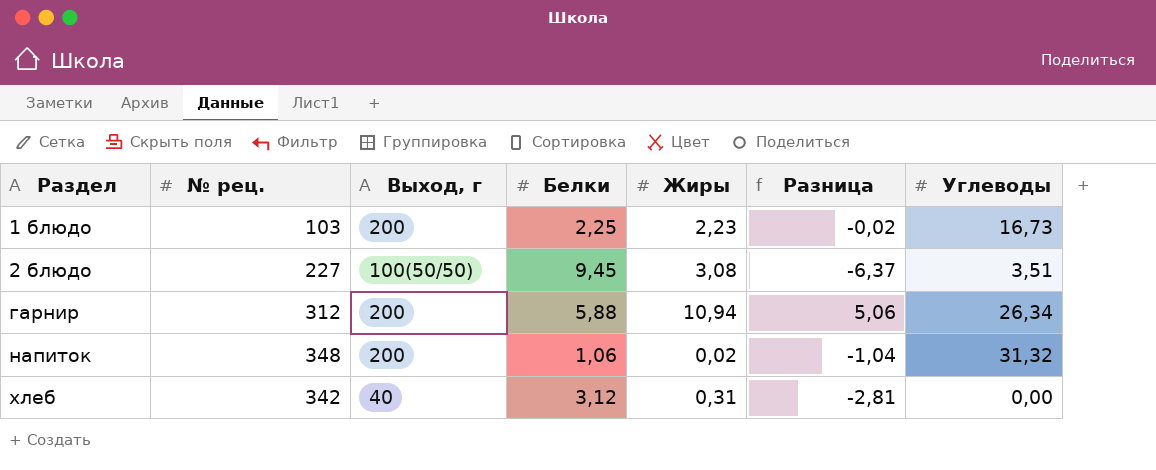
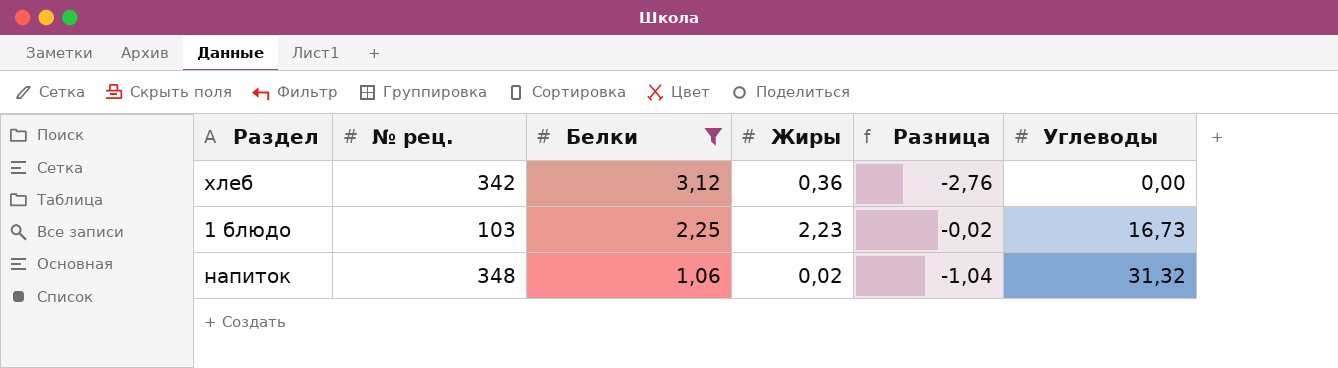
filter: none -> Белки <= 3,12
row order: Раздел ascending -> Белки descending
column Выход, г | position: 3 -> none
хлеб | Жиры: 0,31 -> 0,36
хлеб | Разница: -2,81 -> -2,76

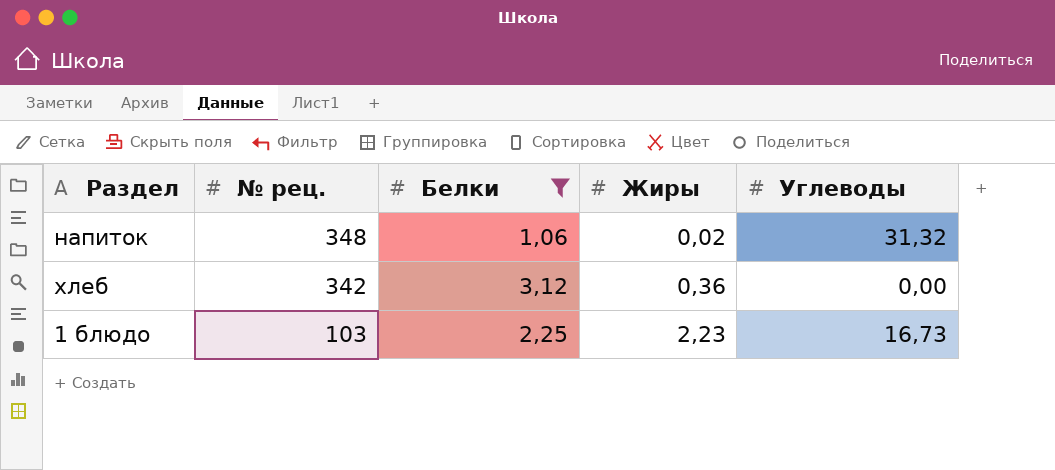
row order: Белки descending -> № рец. descending
column Разница | formula: [Жиры] - [Белки] -> none

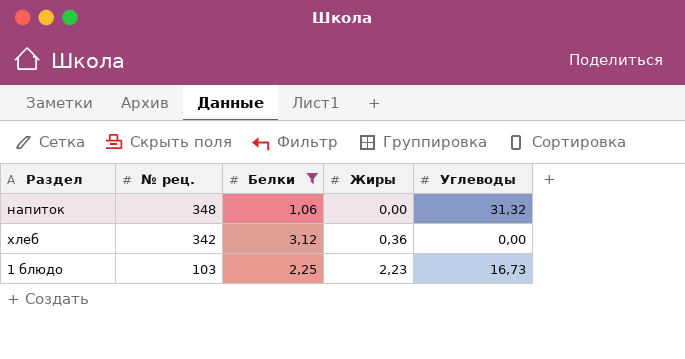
напиток | Жиры: 0,02 -> 0,00

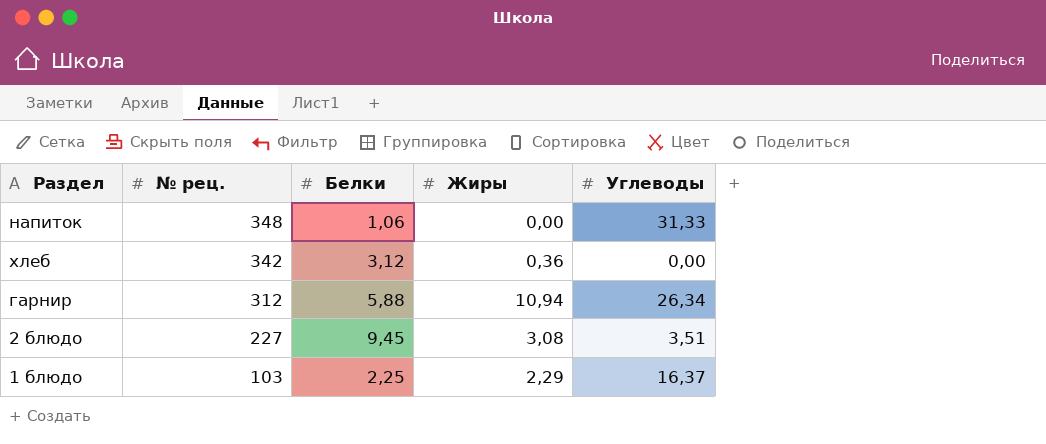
filter: Белки <= 3,12 -> none
напиток | Углеводы: 31,32 -> 31,33
1 блюдо | Жиры: 2,23 -> 2,29
1 блюдо | Углеводы: 16,73 -> 16,37

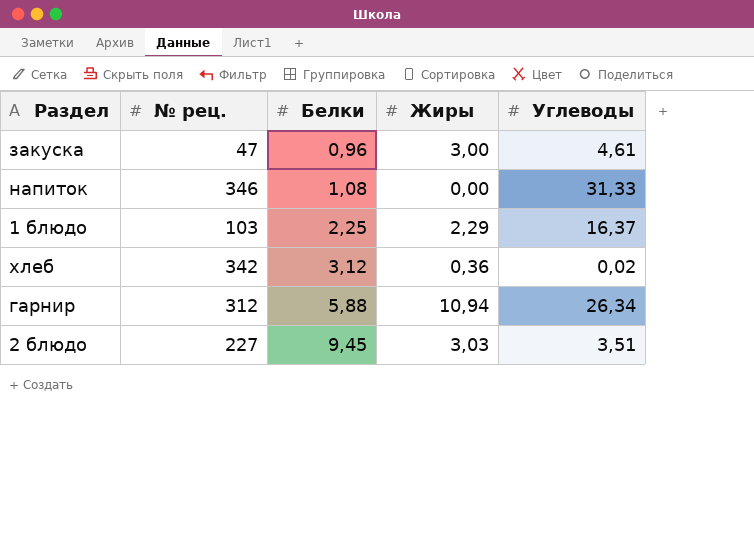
row order: № рец. descending -> Белки ascending
row закуска: none -> 47 | 0,96 | 3,00 | 4,61
напиток | № рец.: 348 -> 346
напиток | Белки: 1,06 -> 1,08
хлеб | Углеводы: 0,00 -> 0,02
2 блюдо | Жиры: 3,08 -> 3,03

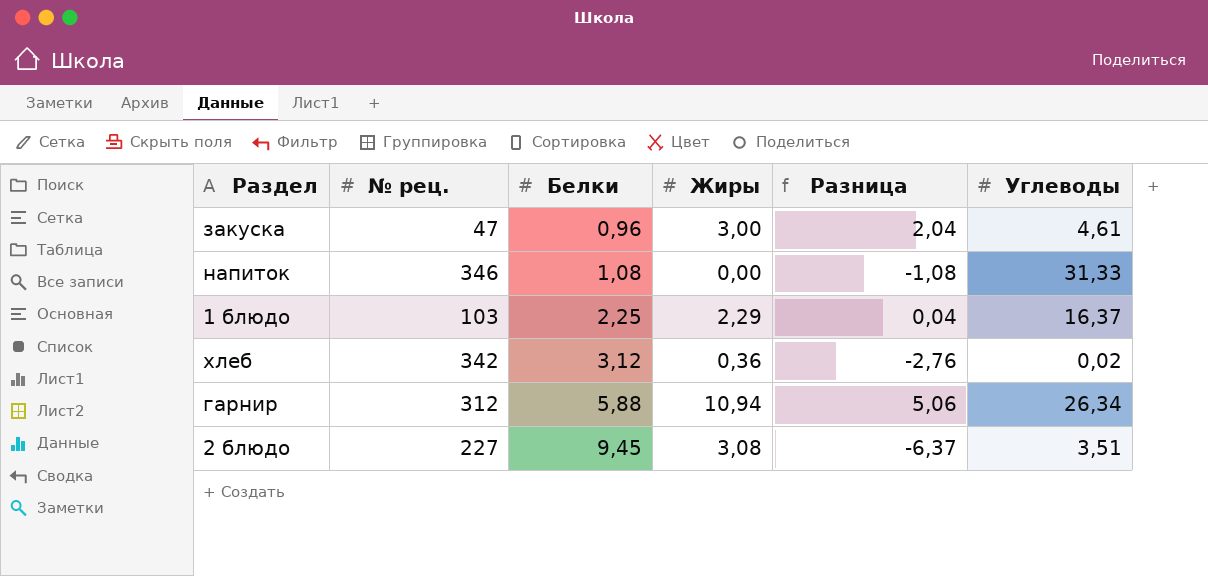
column Разница | formula: none -> [Жиры] - [Белки]
2 блюдо | Жиры: 3,03 -> 3,08

